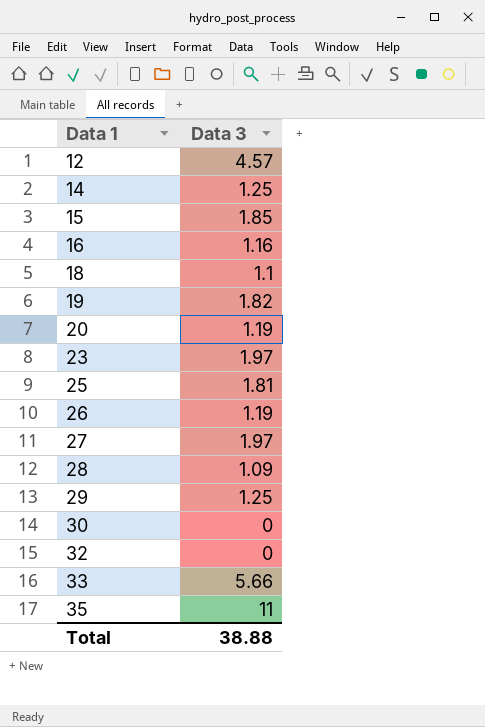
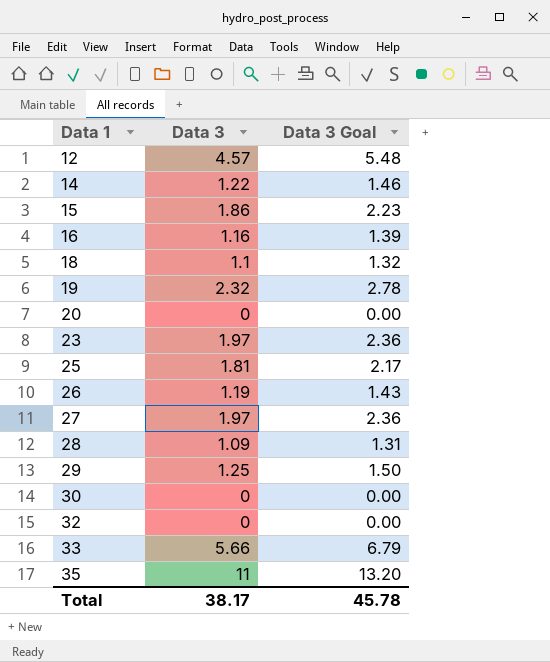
column Data 3 Goal | formula: none -> [Data 3] * 1.2
14 | Data 3: 1.25 -> 1.22
15 | Data 3: 1.85 -> 1.86
19 | Data 3: 1.82 -> 2.32
20 | Data 3: 1.19 -> 0
Total | Data 3: 38.88 -> 38.17

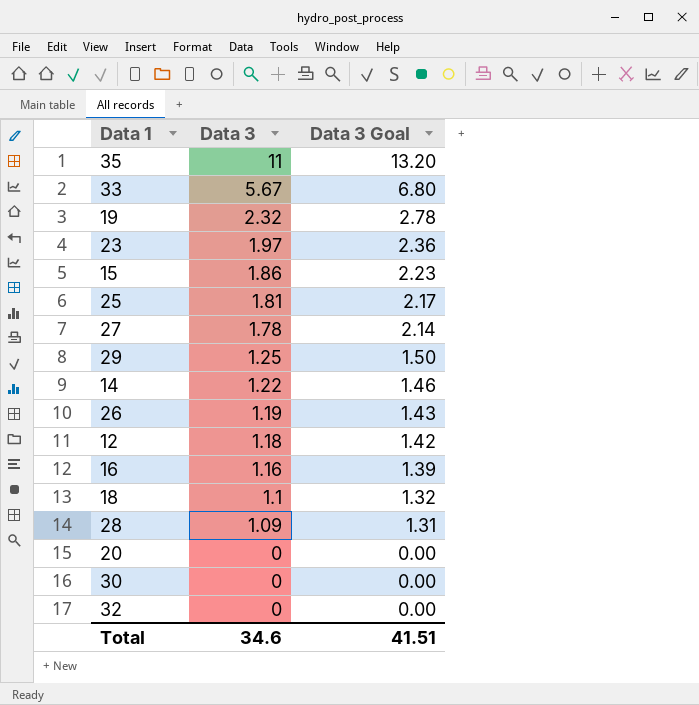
row order: Data 1 ascending -> Data 3 descending
33 | Data 3: 5.66 -> 5.67
33 | Data 3 Goal: 6.79 -> 6.80
27 | Data 3: 1.97 -> 1.78
27 | Data 3 Goal: 2.36 -> 2.14
12 | Data 3: 4.57 -> 1.18
12 | Data 3 Goal: 5.48 -> 1.42
Total | Data 3: 38.17 -> 34.6
Total | Data 3 Goal: 45.78 -> 41.51

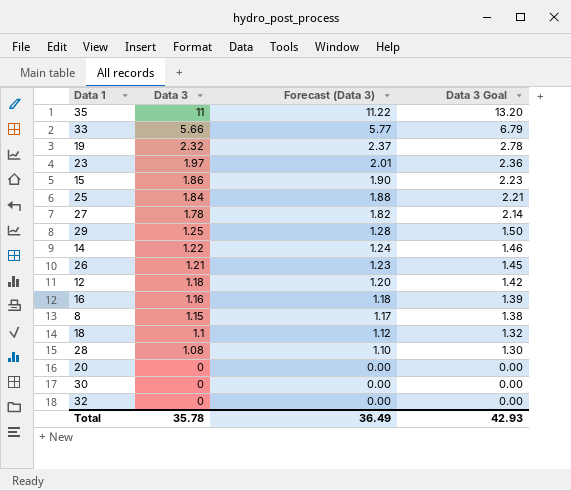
column Forecast (Data 3) | formula: none -> [Data 3] * 1.02
33 | Data 3: 5.67 -> 5.66
33 | Data 3 Goal: 6.80 -> 6.79
25 | Data 3: 1.81 -> 1.84
25 | Data 3 Goal: 2.17 -> 2.21
26 | Data 3: 1.19 -> 1.21
26 | Data 3 Goal: 1.43 -> 1.45
row 8: none -> 1.15 | 1.17 | 1.38
28 | Data 3: 1.09 -> 1.08
28 | Data 3 Goal: 1.31 -> 1.30
Total | Data 3: 34.6 -> 35.78
Total | Data 3 Goal: 41.51 -> 42.93

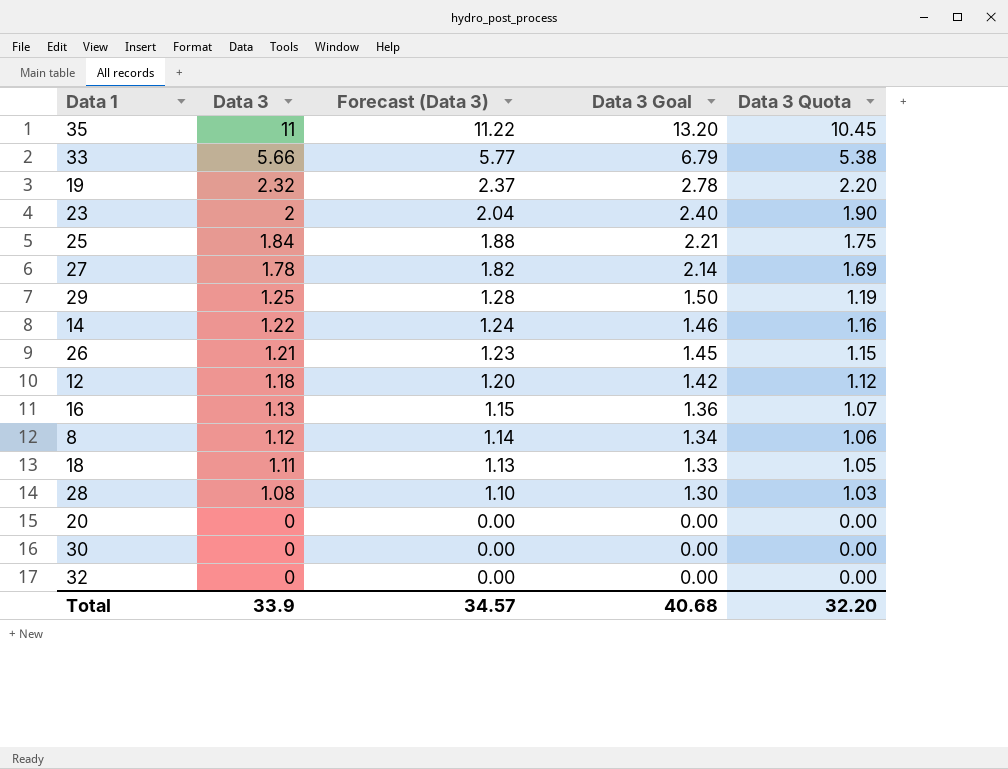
column Data 3 Quota | formula: none -> [Data 3] * 0.95
row 15: 1.86 | 1.90 | 2.23 -> none
23 | Data 3: 1.97 -> 2
23 | Forecast (Data 3): 2.01 -> 2.04
23 | Data 3 Goal: 2.36 -> 2.40
16 | Data 3: 1.16 -> 1.13
16 | Forecast (Data 3): 1.18 -> 1.15
16 | Data 3 Goal: 1.39 -> 1.36
8 | Data 3: 1.15 -> 1.12
8 | Forecast (Data 3): 1.17 -> 1.14
8 | Data 3 Goal: 1.38 -> 1.34
18 | Data 3: 1.1 -> 1.11
18 | Forecast (Data 3): 1.12 -> 1.13
18 | Data 3 Goal: 1.32 -> 1.33
Total | Data 3: 35.78 -> 33.9
Total | Forecast (Data 3): 36.49 -> 34.57
Total | Data 3 Goal: 42.93 -> 40.68

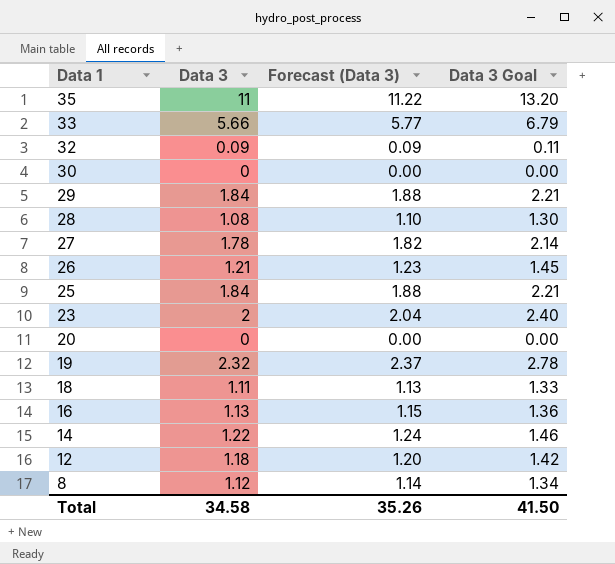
row order: Data 3 descending -> Data 1 descending
column Data 3 Quota | formula: [Data 3] * 0.95 -> none
32 | Data 3: 0 -> 0.09
32 | Forecast (Data 3): 0.00 -> 0.09
32 | Data 3 Goal: 0.00 -> 0.11
29 | Data 3: 1.25 -> 1.84
29 | Forecast (Data 3): 1.28 -> 1.88
29 | Data 3 Goal: 1.50 -> 2.21
Total | Data 3: 33.9 -> 34.58
Total | Forecast (Data 3): 34.57 -> 35.26
Total | Data 3 Goal: 40.68 -> 41.50

